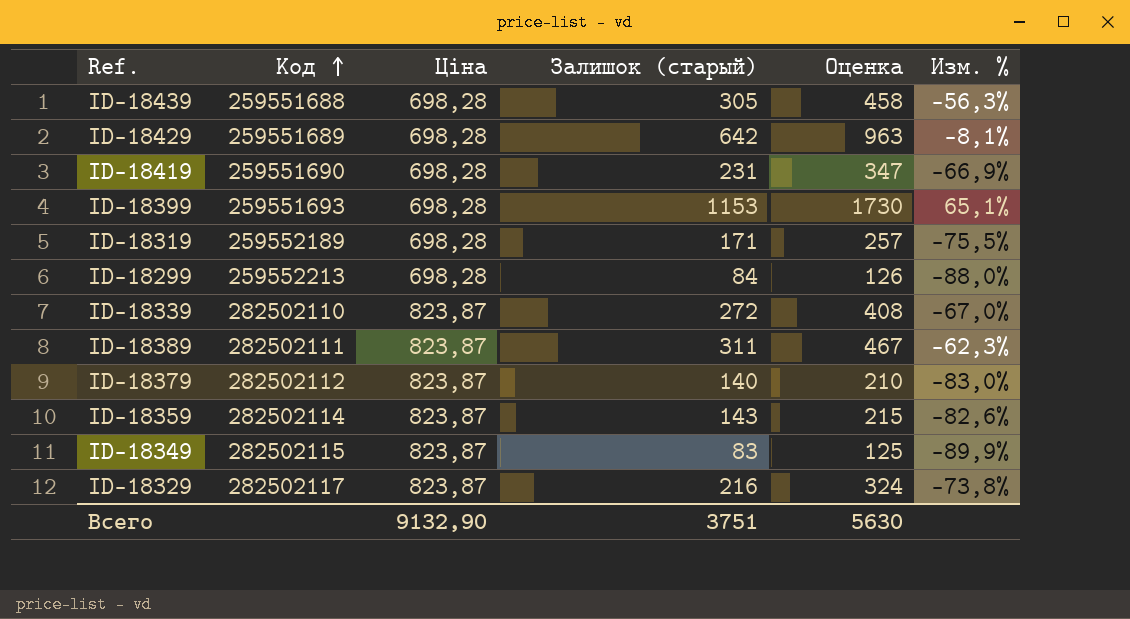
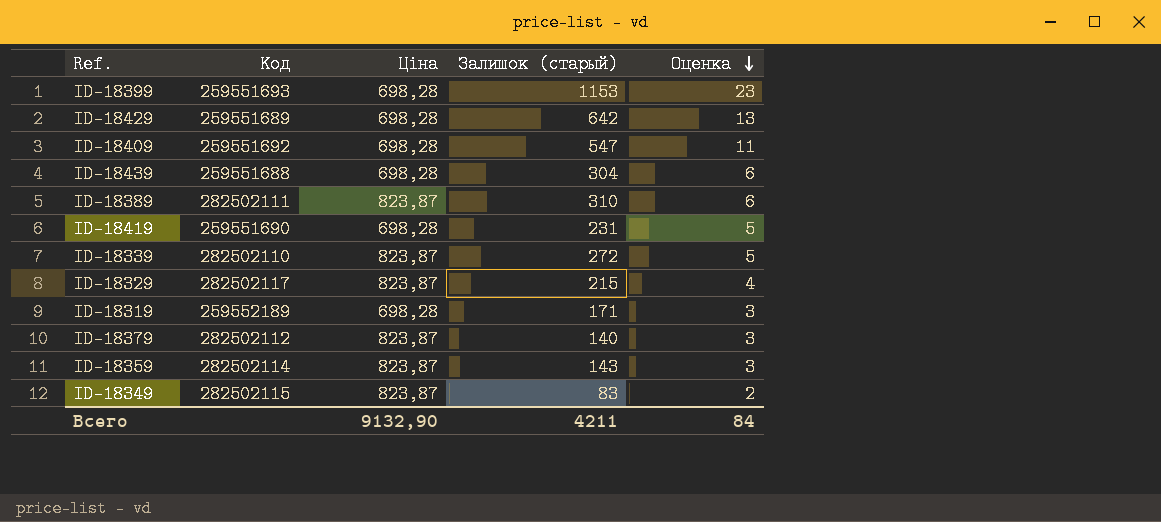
row order: Код ascending -> Оценка descending
column Изм. % | formula: ([Залишок (старый)] - [Ціна]) / [Ціна] -> none
column Оценка | formula: [Залишок (старый)] * 1,5 -> [Залишок (старый)] * 0,02
row ID-18299: 259552213 | 698,28 | 84 | 126 | -88,0% -> none
row ID-18409: none -> 259551692 | 698,28 | 547 | 11
ID-18439 | Залишок (старый): 305 -> 304
ID-18389 | Залишок (старый): 311 -> 310
ID-18329 | Залишок (старый): 216 -> 215
Всего | Залишок (старый): 3751 -> 4211
Всего | Оценка: 5630 -> 84

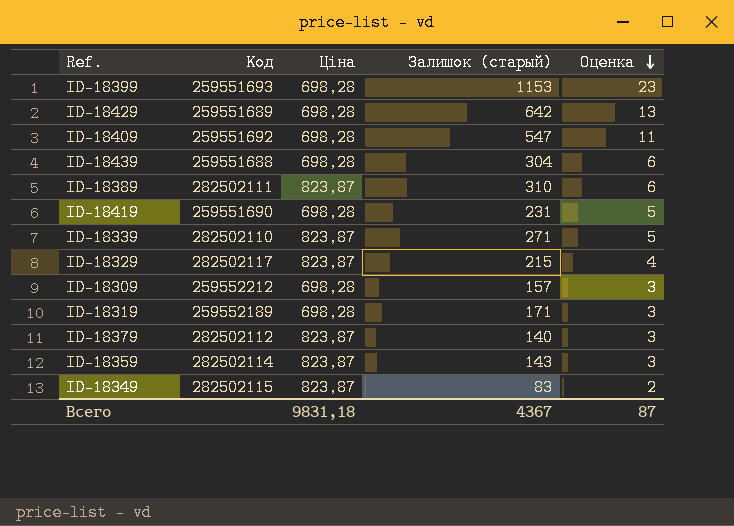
ID-18339 | Залишок (старый): 272 -> 271
row ID-18309: none -> 259552212 | 698,28 | 157 | 3
Всего | Ціна: 9132,90 -> 9831,18
Всего | Залишок (старый): 4211 -> 4367
Всего | Оценка: 84 -> 87

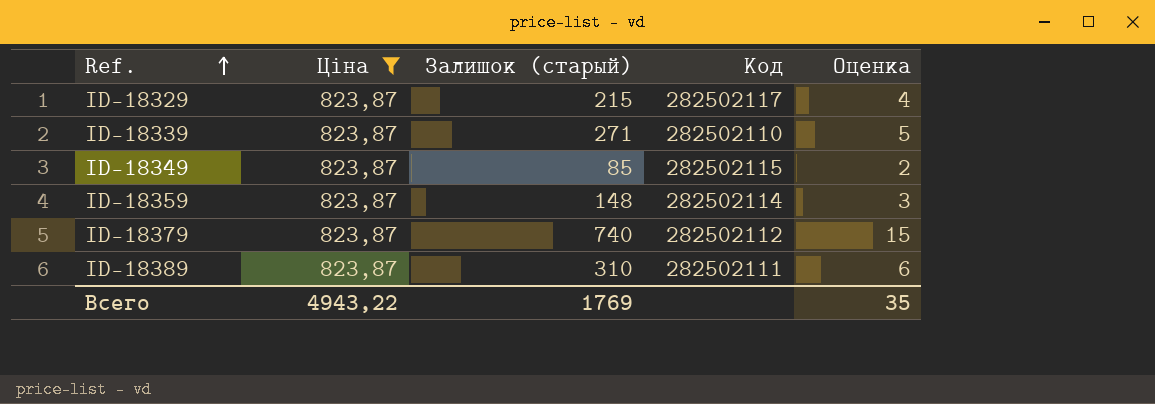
filter: none -> Ціна = 823,87
row order: Оценка descending -> Ref. ascending
column Код | position: 2 -> 4
ID-18349 | Залишок (старый): 83 -> 85
ID-18359 | Залишок (старый): 143 -> 148
ID-18379 | Залишок (старый): 140 -> 740
ID-18379 | Оценка: 3 -> 15
Всего | Ціна: 9831,18 -> 4943,22
Всего | Залишок (старый): 4367 -> 1769
Всего | Оценка: 87 -> 35

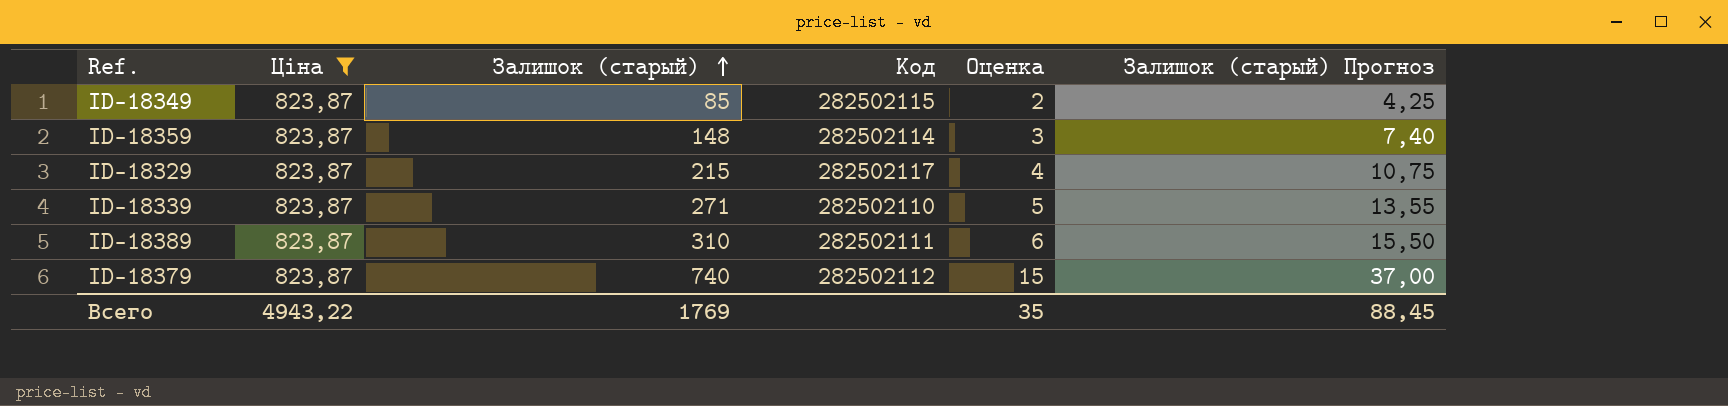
row order: Ref. ascending -> Залишок (старый) ascending
column Залишок (старый) Прогноз | formula: none -> [Залишок (старый)] * 0,05

